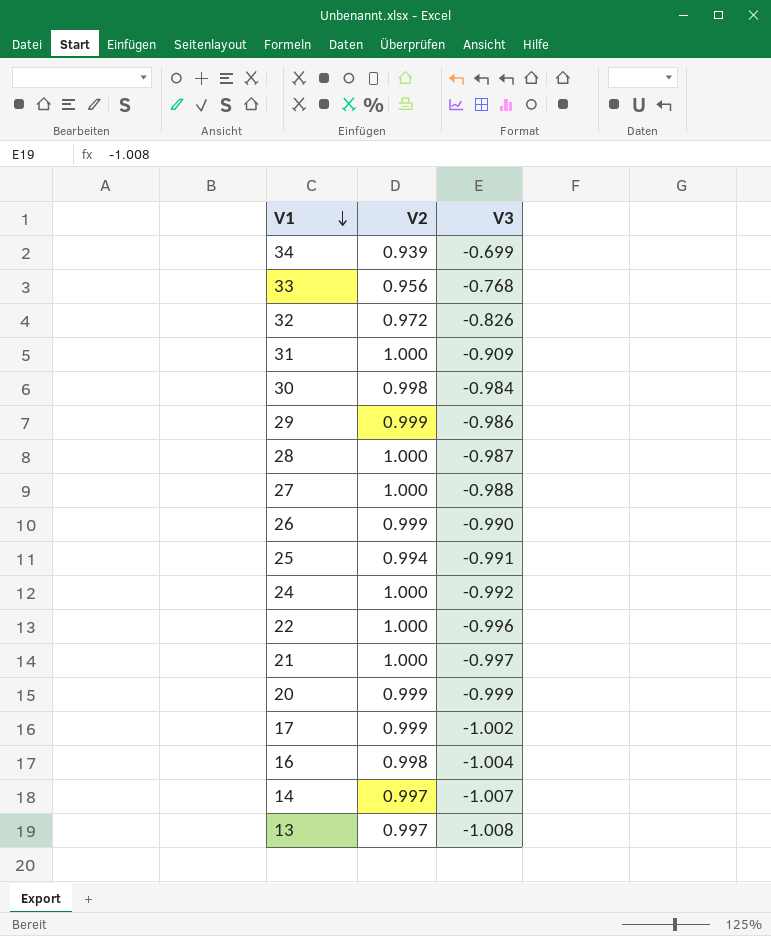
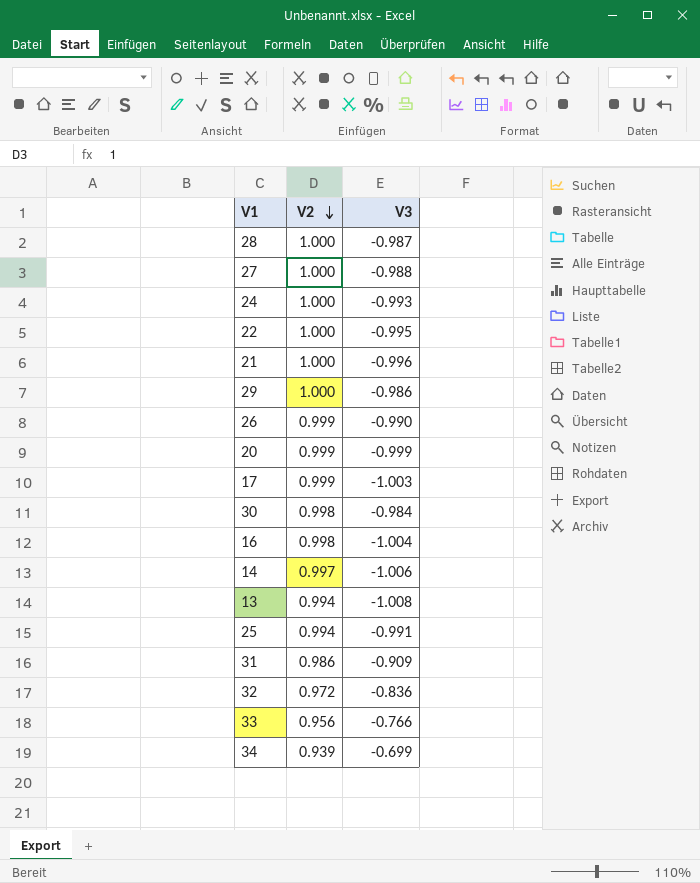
row order: V1 descending -> V2 descending
24 | V3: -0.992 -> -0.993
22 | V3: -0.996 -> -0.995
21 | V3: -0.997 -> -0.996
29 | V2: 0.999 -> 1.000
17 | V3: -1.002 -> -1.003
14 | V3: -1.007 -> -1.006
13 | V2: 0.997 -> 0.994
31 | V2: 1.000 -> 0.986
32 | V3: -0.826 -> -0.836
33 | V3: -0.768 -> -0.766

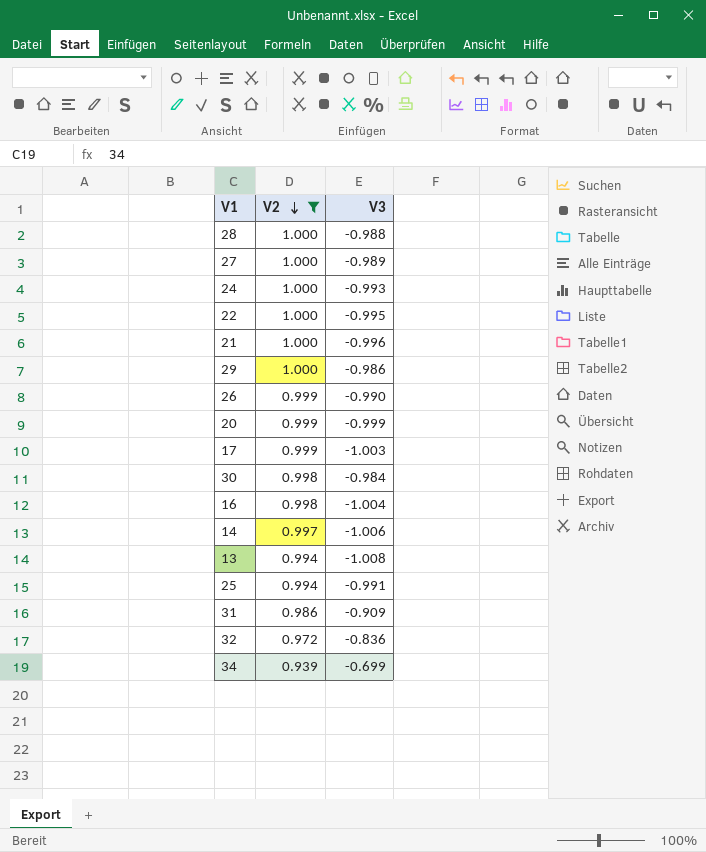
filter: none -> V2 != 0.956
28 | V3: -0.987 -> -0.988
27 | V3: -0.988 -> -0.989

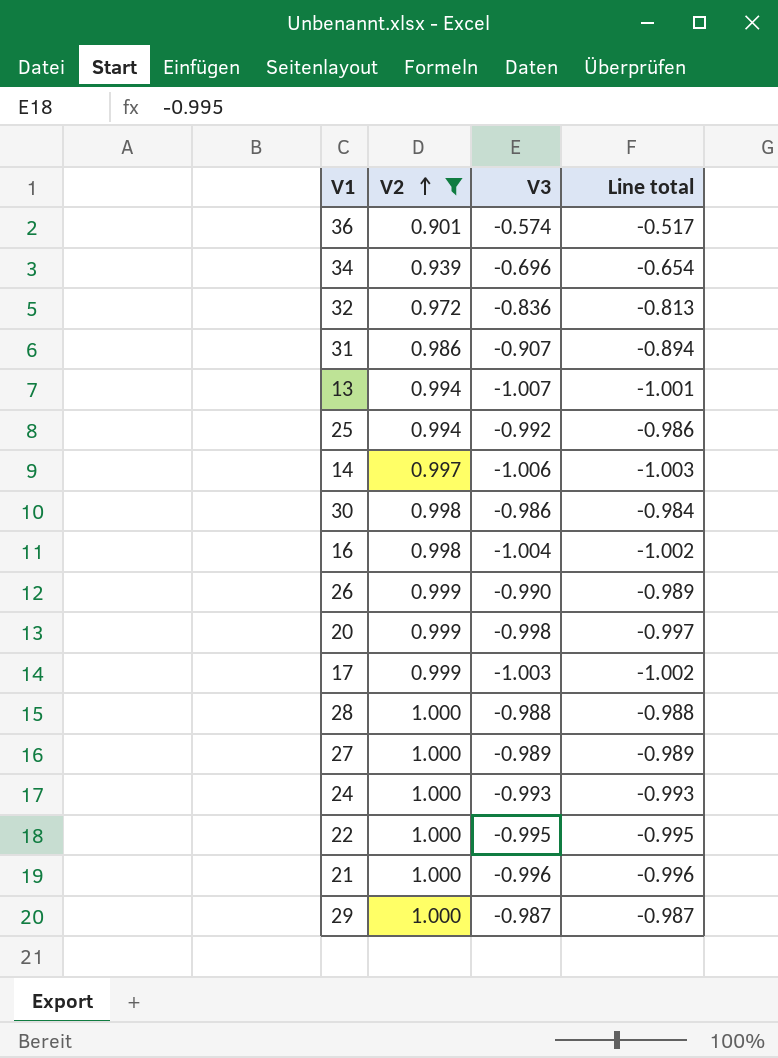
row order: V2 descending -> V2 ascending
column Line total | formula: none -> [V2] * [V3]
row 36: none -> 0.901 | -0.574 | -0.517
34 | V3: -0.699 -> -0.696
31 | V3: -0.909 -> -0.907
13 | V3: -1.008 -> -1.007
25 | V3: -0.991 -> -0.992
30 | V3: -0.984 -> -0.986
20 | V3: -0.999 -> -0.998
29 | V3: -0.986 -> -0.987

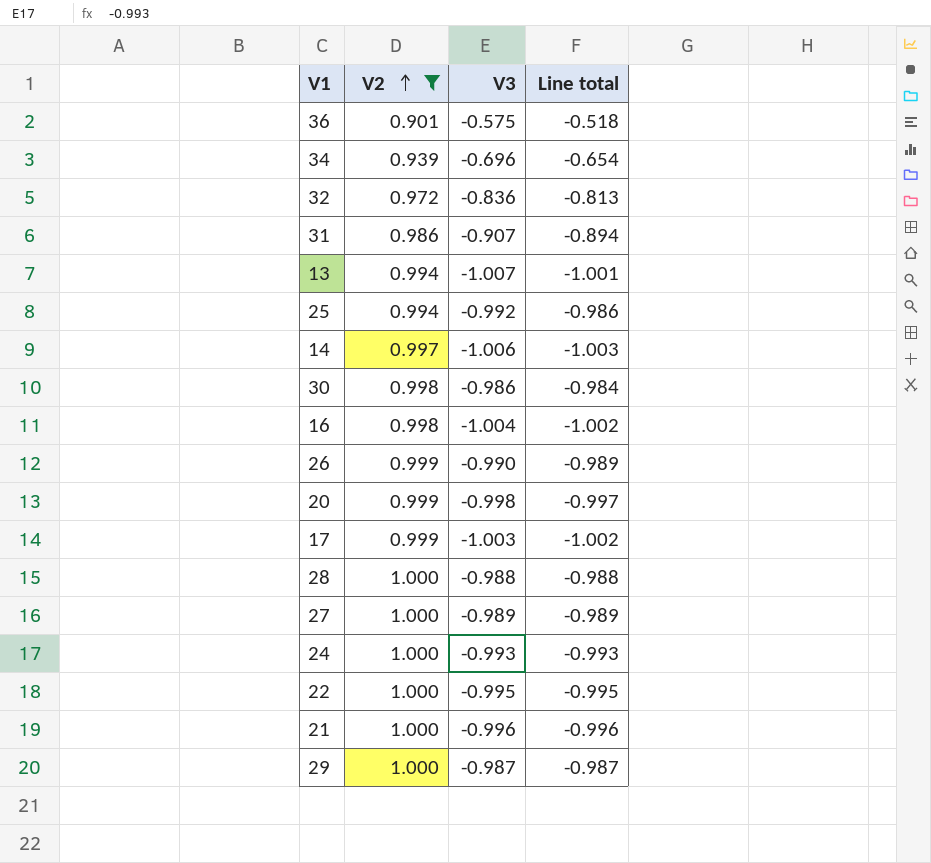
36 | V3: -0.574 -> -0.575
36 | Line total: -0.517 -> -0.518

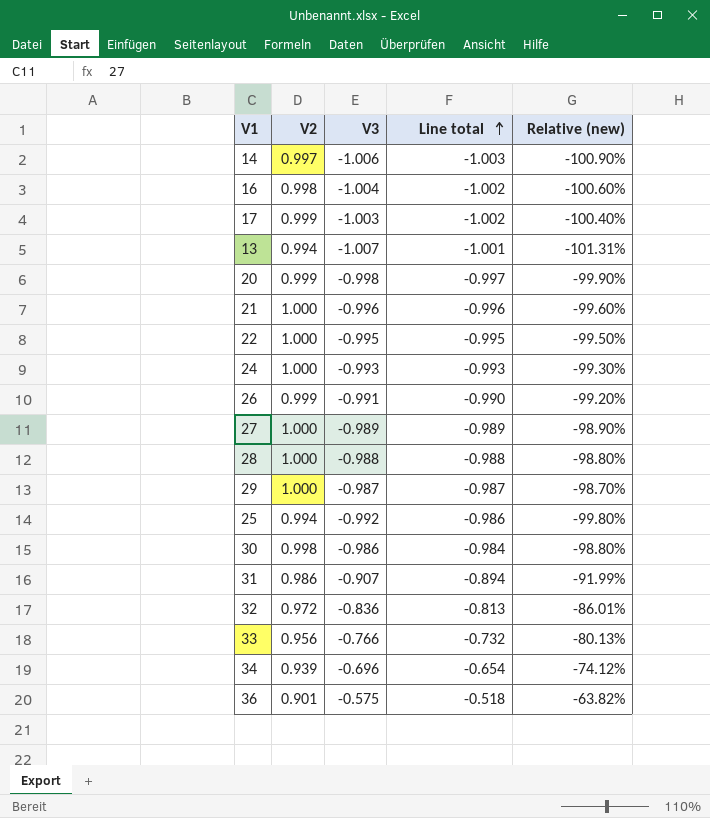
filter: V2 != 0.956 -> none
row order: V2 ascending -> Line total ascending
column Relative (new) | formula: none -> [V3] / [V2]
26 | V3: -0.990 -> -0.991
26 | Line total: -0.989 -> -0.990

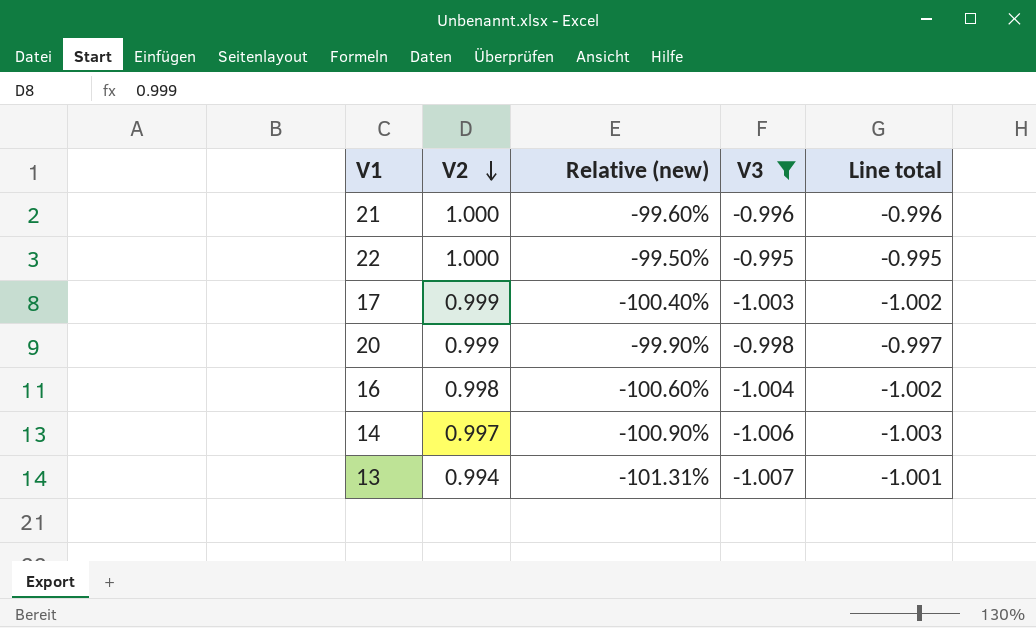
filter: none -> V3 <= -0.995
row order: Line total ascending -> V2 descending
column Relative (new) | position: 5 -> 3

